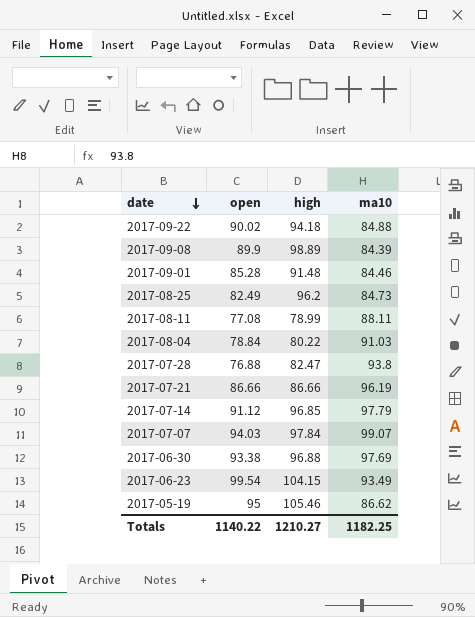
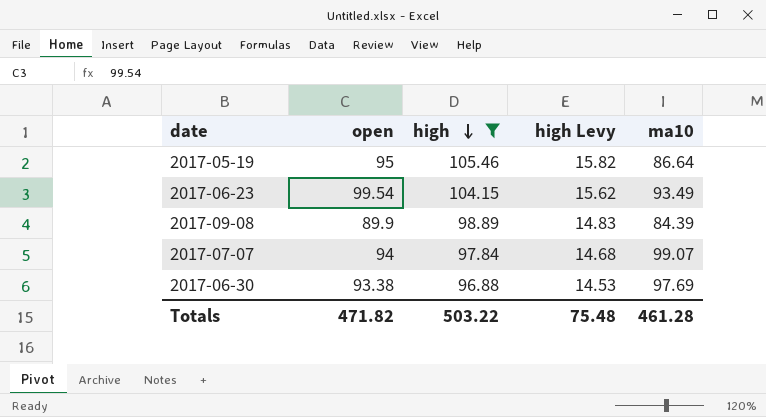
filter: none -> high >= 96.88
row order: date descending -> high descending
column high Levy | formula: none -> [high] * 0.15
2017-05-19 | ma10: 86.62 -> 86.64
2017-07-07 | open: 94.03 -> 94
Totals | open: 1140.22 -> 471.82
Totals | high: 1210.27 -> 503.22
Totals | ma10: 1182.25 -> 461.28

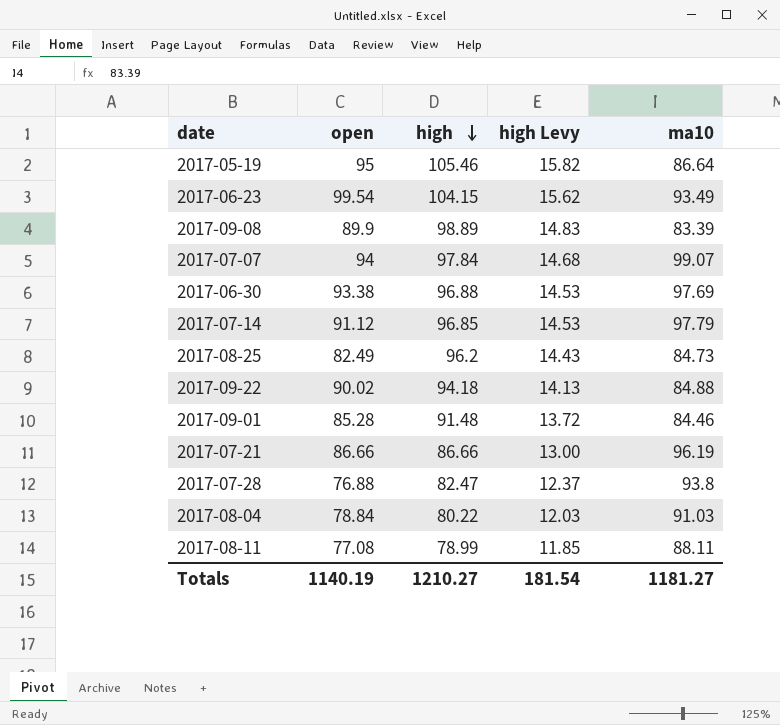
filter: high >= 96.88 -> none
2017-09-08 | ma10: 84.39 -> 83.39
Totals | open: 471.82 -> 1140.19
Totals | high: 503.22 -> 1210.27
Totals | high Levy: 75.48 -> 181.54
Totals | ma10: 461.28 -> 1181.27

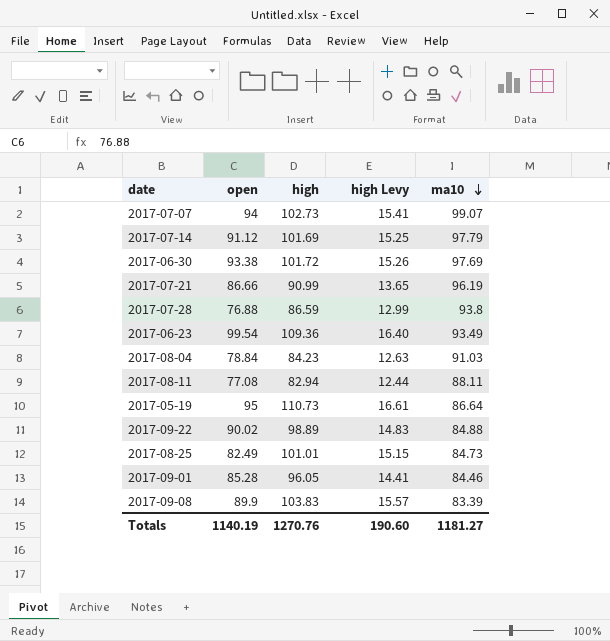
row order: high descending -> ma10 descending
2017-07-07 | high: 97.84 -> 102.73
2017-07-07 | high Levy: 14.68 -> 15.41
2017-07-14 | high: 96.85 -> 101.69
2017-07-14 | high Levy: 14.53 -> 15.25
2017-06-30 | high: 96.88 -> 101.72
2017-06-30 | high Levy: 14.53 -> 15.26
2017-07-21 | high: 86.66 -> 90.99
2017-07-21 | high Levy: 13.00 -> 13.65
2017-07-28 | high: 82.47 -> 86.59
2017-07-28 | high Levy: 12.37 -> 12.99
2017-06-23 | high: 104.15 -> 109.36
2017-06-23 | high Levy: 15.62 -> 16.40
2017-08-04 | high: 80.22 -> 84.23
2017-08-04 | high Levy: 12.03 -> 12.63
2017-08-11 | high: 78.99 -> 82.94
2017-08-11 | high Levy: 11.85 -> 12.44
2017-05-19 | high: 105.46 -> 110.73
2017-05-19 | high Levy: 15.82 -> 16.61
2017-09-22 | high: 94.18 -> 98.89
2017-09-22 | high Levy: 14.13 -> 14.83
2017-08-25 | high: 96.2 -> 101.01
2017-08-25 | high Levy: 14.43 -> 15.15
2017-09-01 | high: 91.48 -> 96.05
2017-09-01 | high Levy: 13.72 -> 14.41
2017-09-08 | high: 98.89 -> 103.83
2017-09-08 | high Levy: 14.83 -> 15.57
Totals | high: 1210.27 -> 1270.76
Totals | high Levy: 181.54 -> 190.60

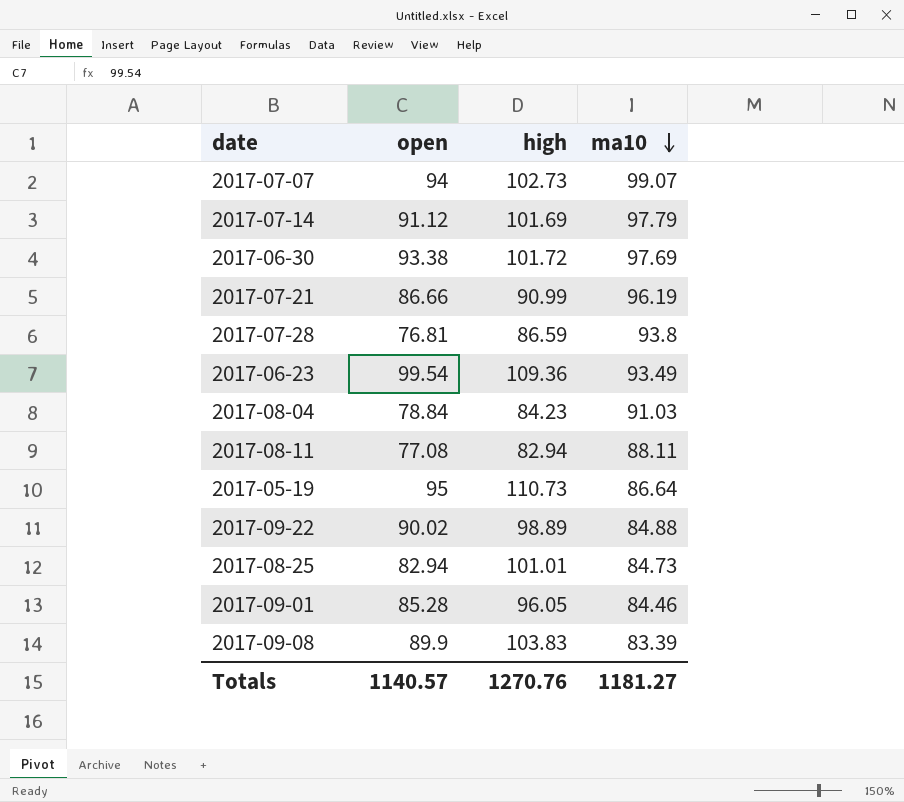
column high Levy | formula: [high] * 0.15 -> none
2017-07-28 | open: 76.88 -> 76.81
2017-08-25 | open: 82.49 -> 82.94
Totals | open: 1140.19 -> 1140.57

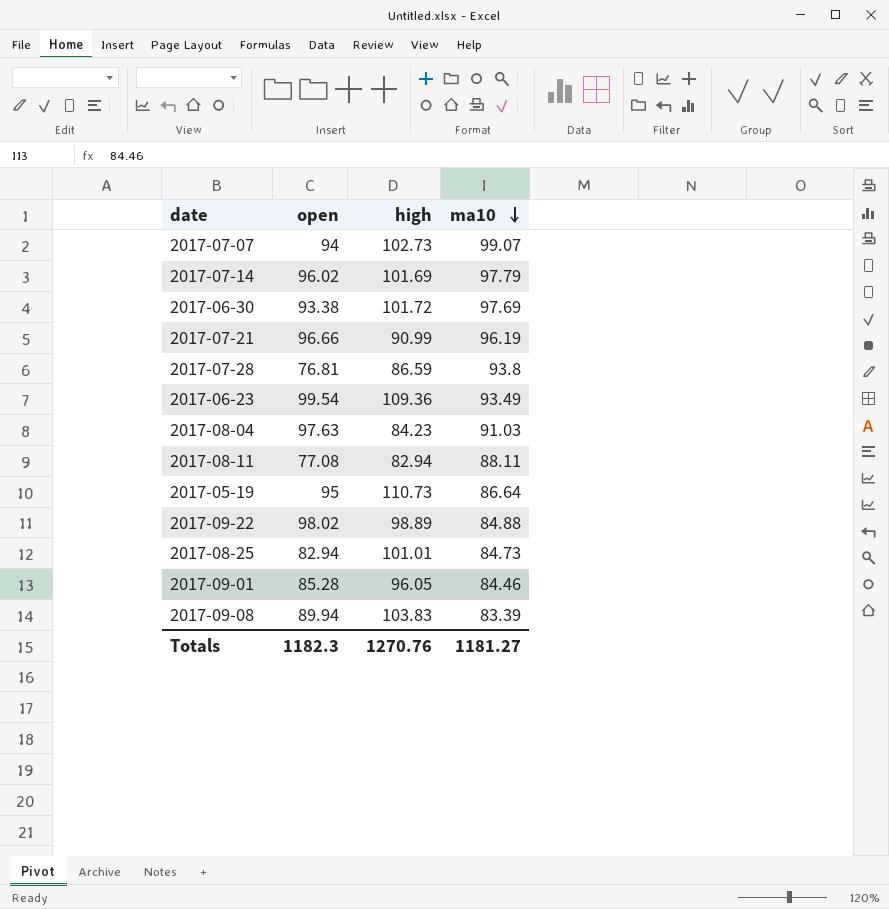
2017-07-14 | open: 91.12 -> 96.02
2017-07-21 | open: 86.66 -> 96.66
2017-08-04 | open: 78.84 -> 97.63
2017-09-22 | open: 90.02 -> 98.02
2017-09-08 | open: 89.9 -> 89.94
Totals | open: 1140.57 -> 1182.3

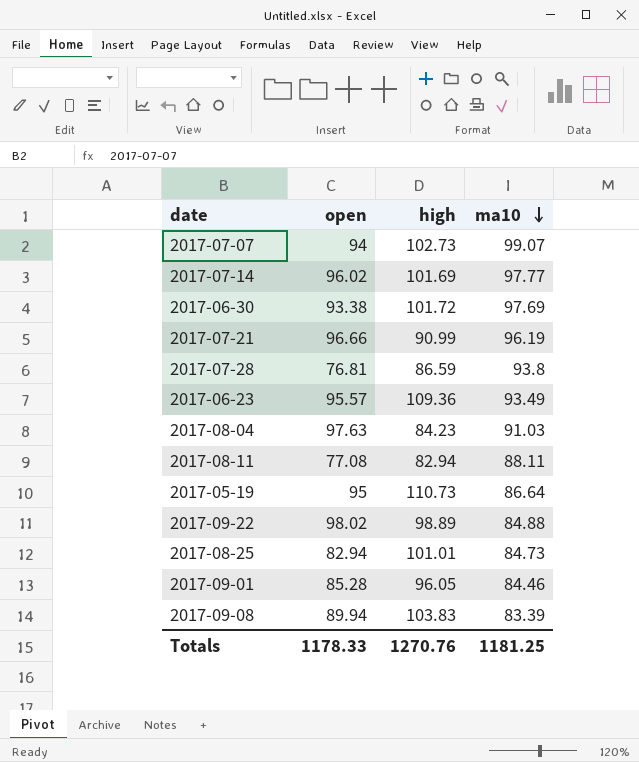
2017-07-14 | ma10: 97.79 -> 97.77
2017-06-23 | open: 99.54 -> 95.57
Totals | open: 1182.3 -> 1178.33
Totals | ma10: 1181.27 -> 1181.25

